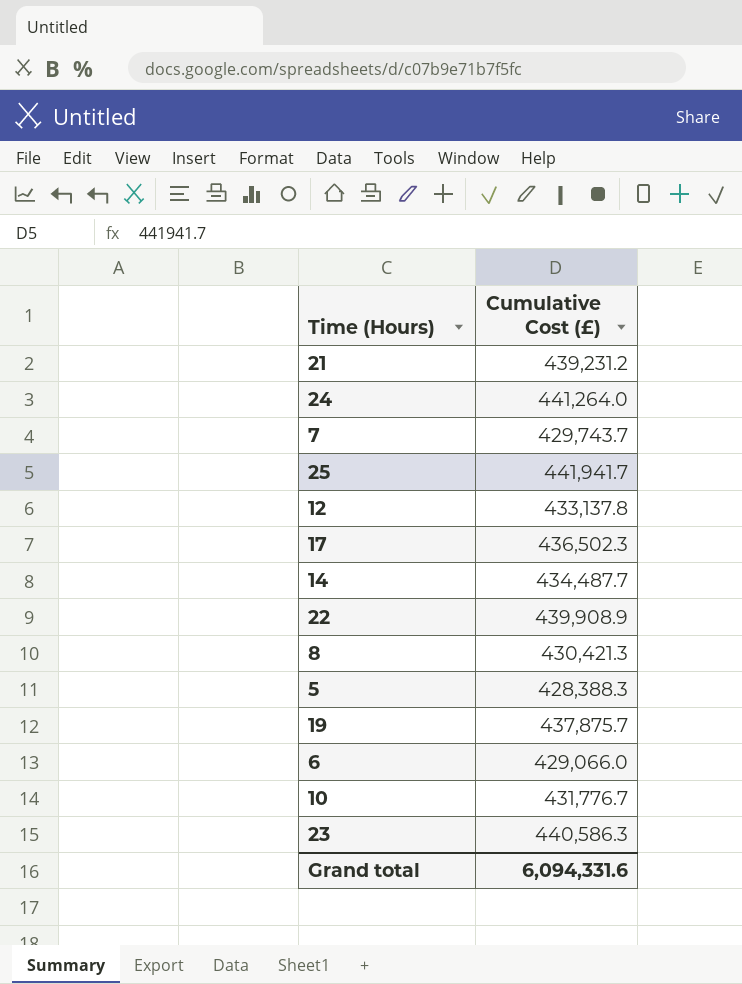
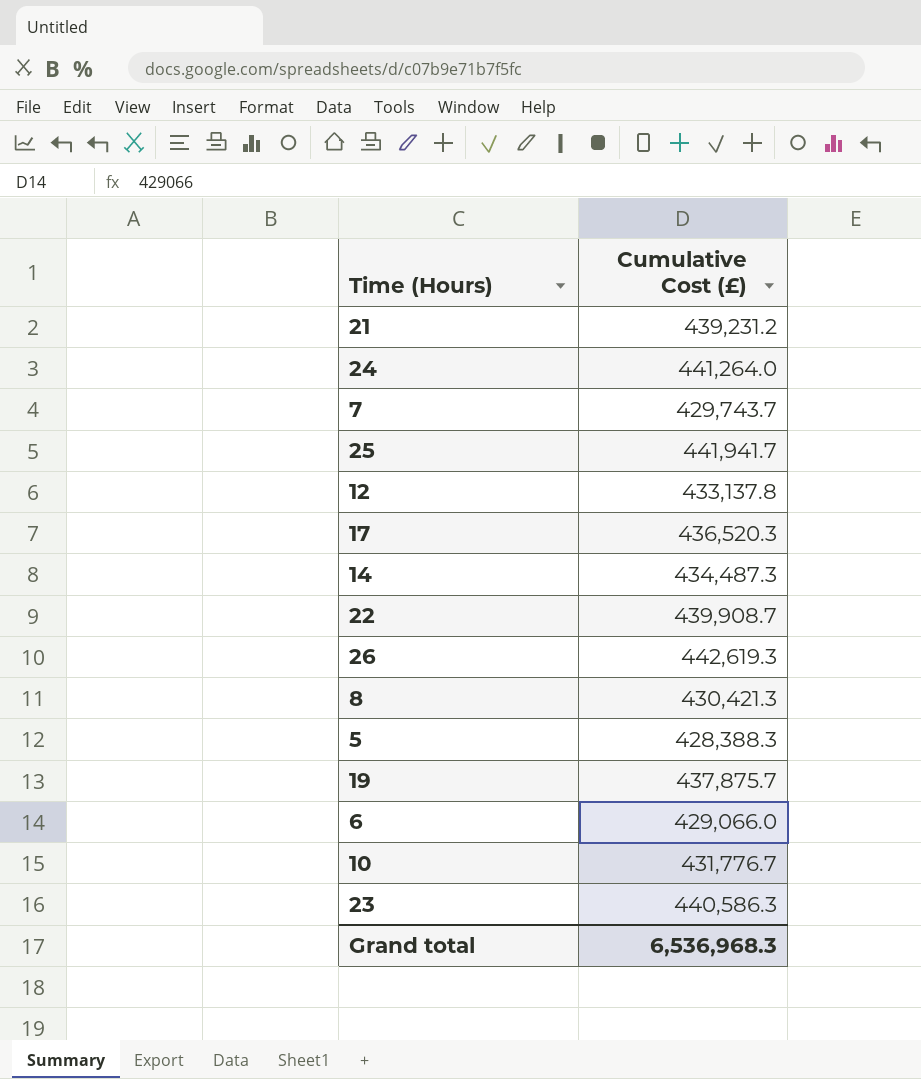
17 | Cumulative Cost (£): 436,502.3 -> 436,520.3
14 | Cumulative Cost (£): 434,487.7 -> 434,487.3
22 | Cumulative Cost (£): 439,908.9 -> 439,908.7
row 26: none -> 442,619.3
Grand total | Cumulative Cost (£): 6,094,331.6 -> 6,536,968.3

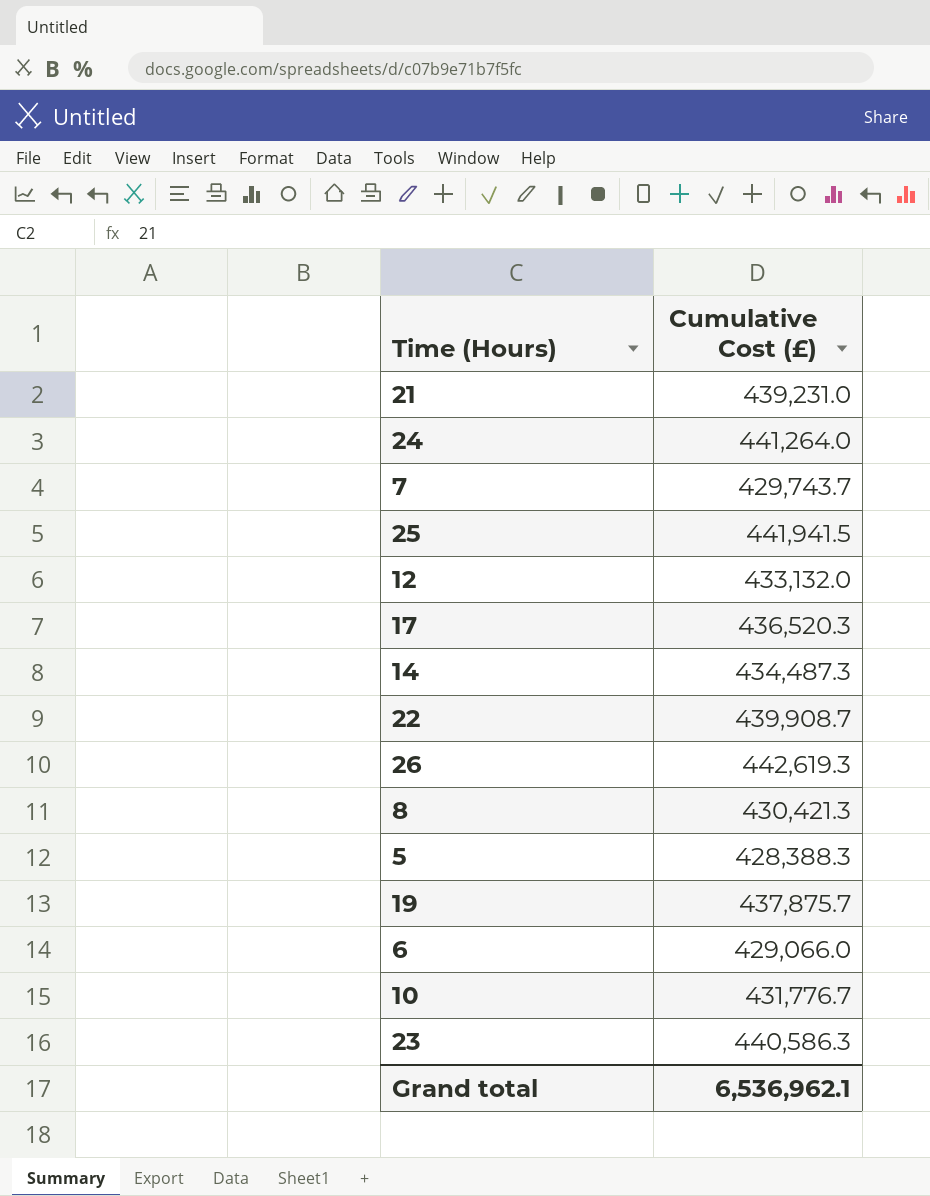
21 | Cumulative Cost (£): 439,231.2 -> 439,231.0
25 | Cumulative Cost (£): 441,941.7 -> 441,941.5
12 | Cumulative Cost (£): 433,137.8 -> 433,132.0
Grand total | Cumulative Cost (£): 6,536,968.3 -> 6,536,962.1

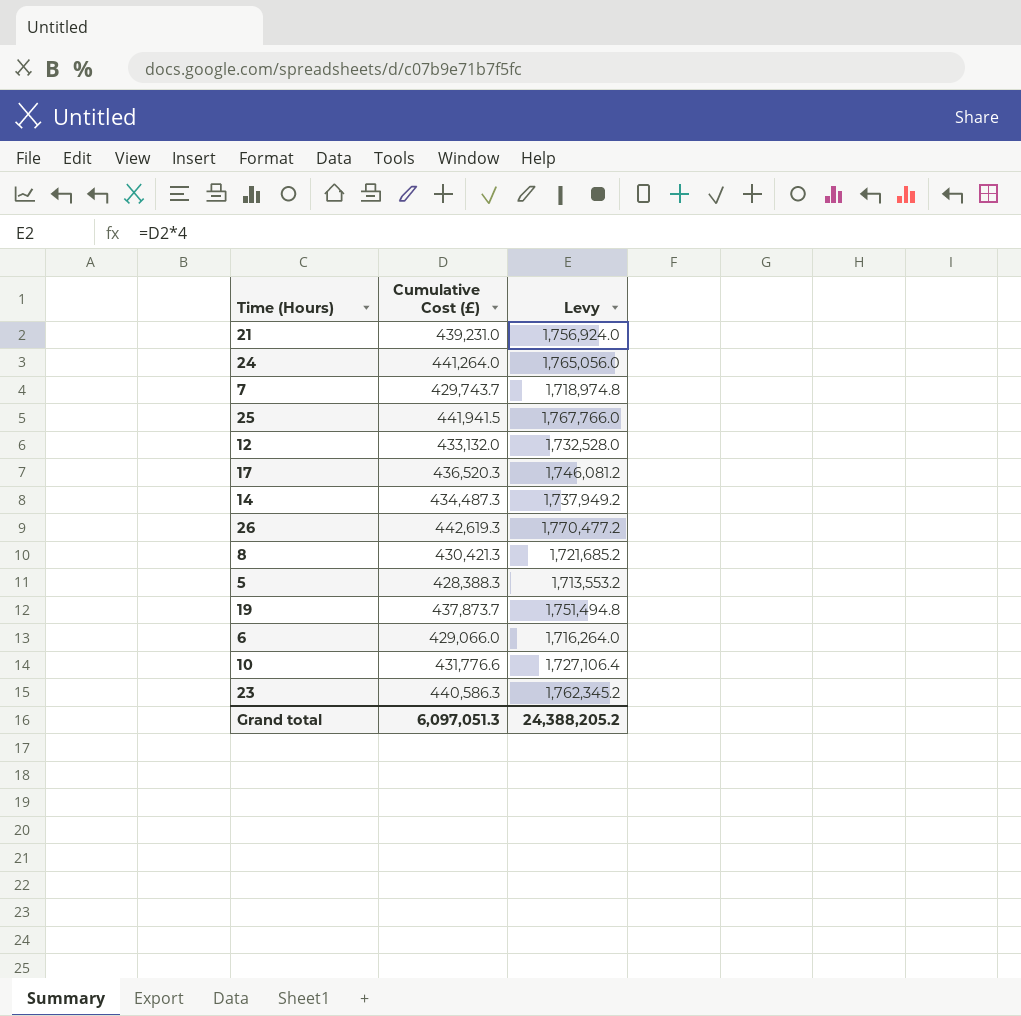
column Levy | formula: none -> [Cumulative Cost (£)] * 4
row 22: 439,908.7 -> none
19 | Cumulative Cost (£): 437,875.7 -> 437,873.7
10 | Cumulative Cost (£): 431,776.7 -> 431,776.6
Grand total | Cumulative Cost (£): 6,536,962.1 -> 6,097,051.3

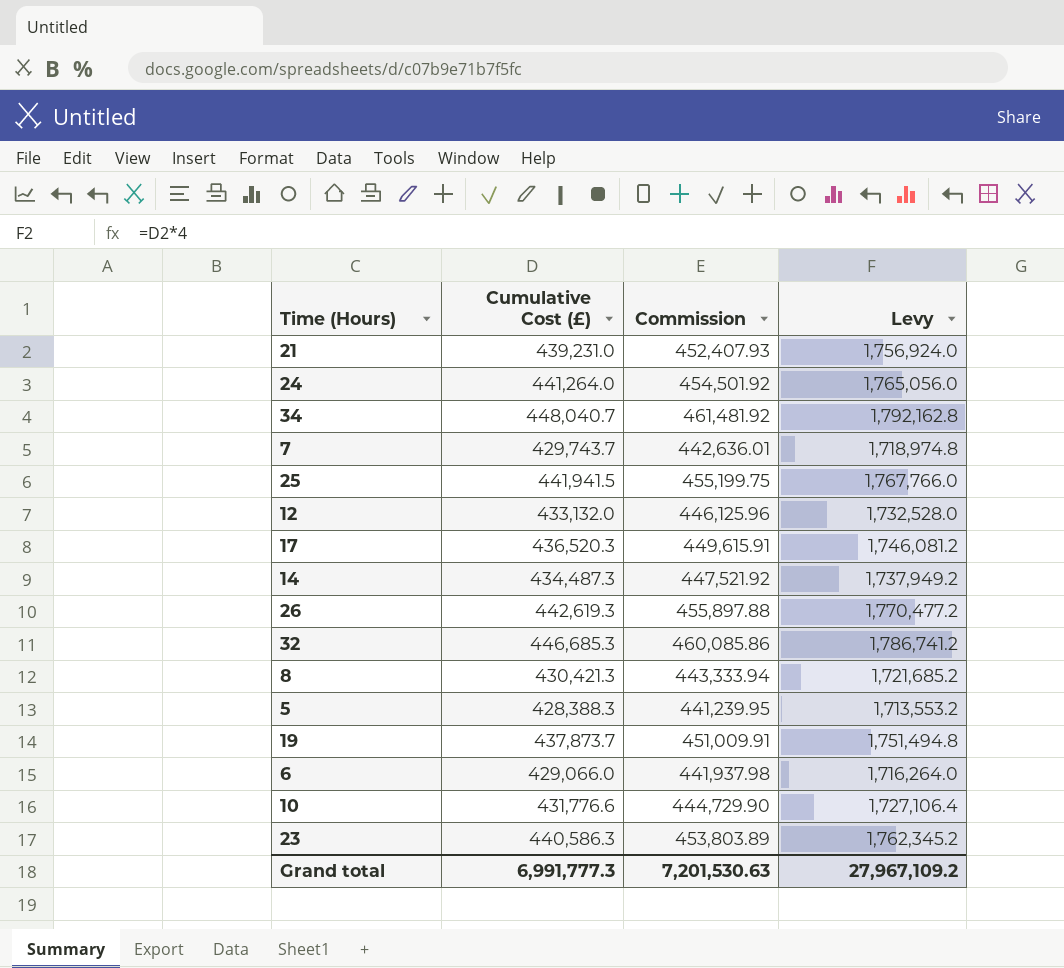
column Commission | formula: none -> [Cumulative Cost (£)] * 1.03
row 34: none -> 448,040.7 | 461,481.92 | 1,792,162.8
row 32: none -> 446,685.3 | 460,085.86 | 1,786,741.2
Grand total | Cumulative Cost (£): 6,097,051.3 -> 6,991,777.3
Grand total | Levy: 24,388,205.2 -> 27,967,109.2

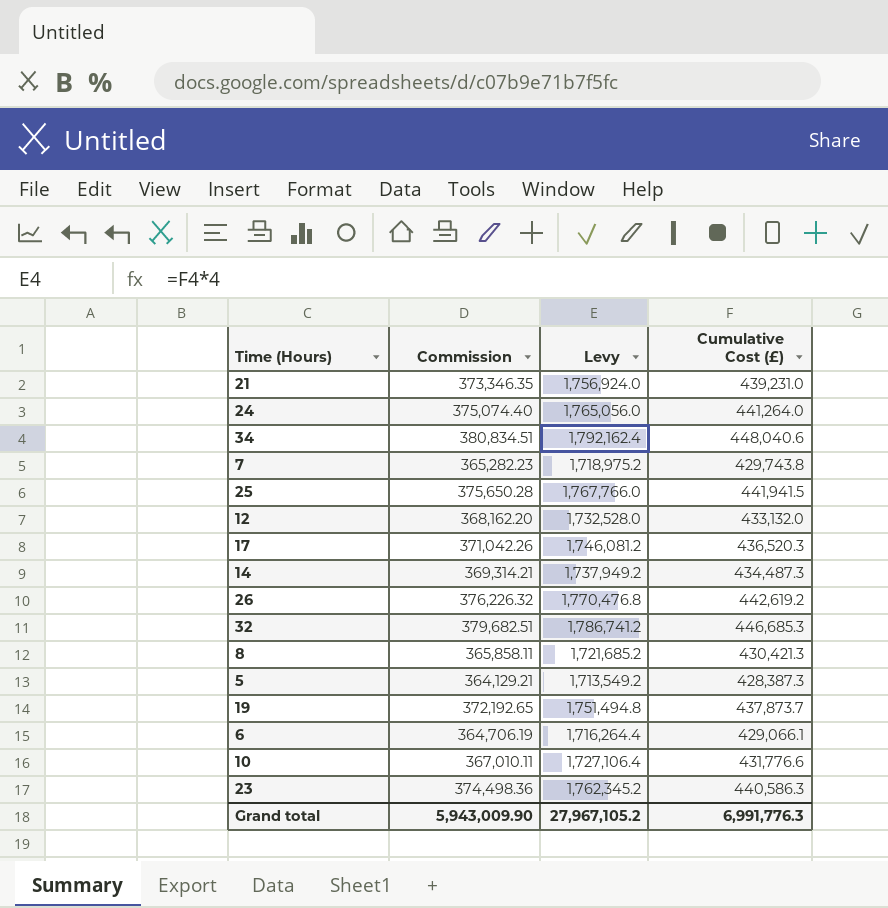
column Commission | formula: [Cumulative Cost (£)] * 1.03 -> [Cumulative Cost (£)] * 0.85
column Cumulative Cost (£) | position: 2 -> 4
34 | Levy: 1,792,162.8 -> 1,792,162.4
34 | Cumulative Cost (£): 448,040.7 -> 448,040.6
7 | Levy: 1,718,974.8 -> 1,718,975.2
7 | Cumulative Cost (£): 429,743.7 -> 429,743.8
26 | Levy: 1,770,477.2 -> 1,770,476.8
26 | Cumulative Cost (£): 442,619.3 -> 442,619.2
5 | Levy: 1,713,553.2 -> 1,713,549.2
5 | Cumulative Cost (£): 428,388.3 -> 428,387.3
6 | Levy: 1,716,264.0 -> 1,716,264.4
6 | Cumulative Cost (£): 429,066.0 -> 429,066.1
Grand total | Commission: 7,201,530.63 -> 5,943,009.90
Grand total | Levy: 27,967,109.2 -> 27,967,105.2
Grand total | Cumulative Cost (£): 6,991,777.3 -> 6,991,776.3

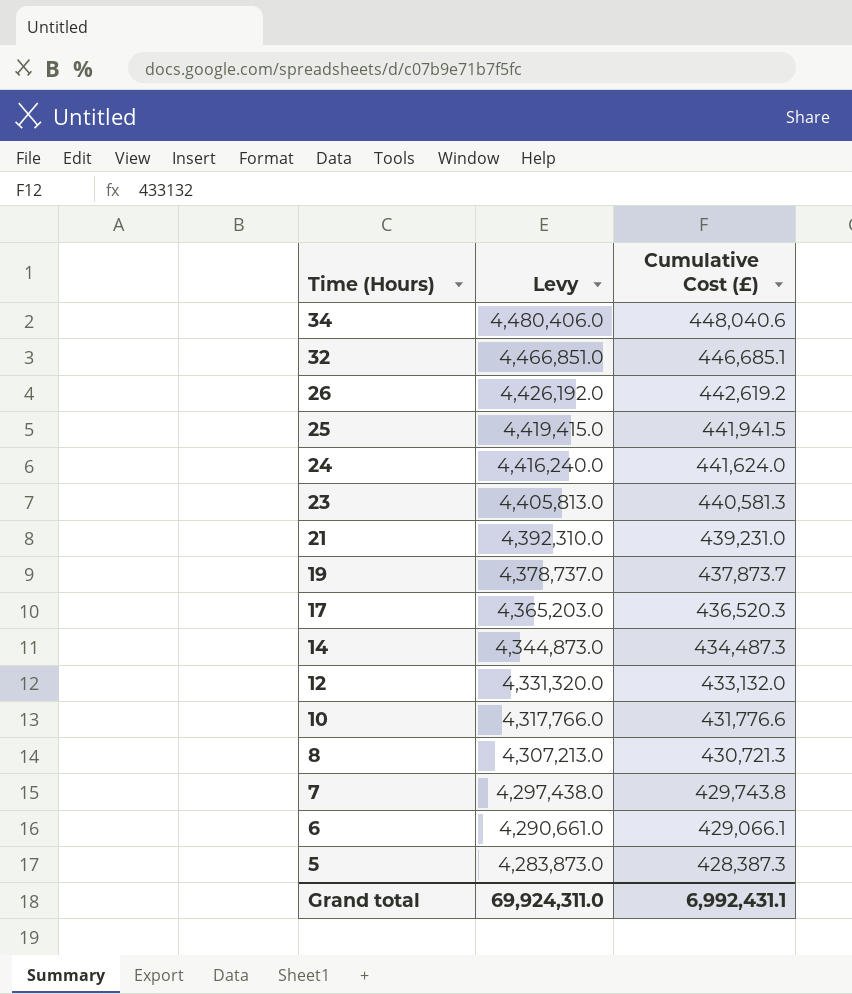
row order: none -> Time (Hours) descending
column Commission | formula: [Cumulative Cost (£)] * 0.85 -> none
column Levy | formula: [Cumulative Cost (£)] * 4 -> [Cumulative Cost (£)] * 10
32 | Cumulative Cost (£): 446,685.3 -> 446,685.1
24 | Cumulative Cost (£): 441,264.0 -> 441,624.0
23 | Cumulative Cost (£): 440,586.3 -> 440,581.3
8 | Cumulative Cost (£): 430,421.3 -> 430,721.3
Grand total | Levy: 27,967,105.2 -> 69,924,311.0
Grand total | Cumulative Cost (£): 6,991,776.3 -> 6,992,431.1

